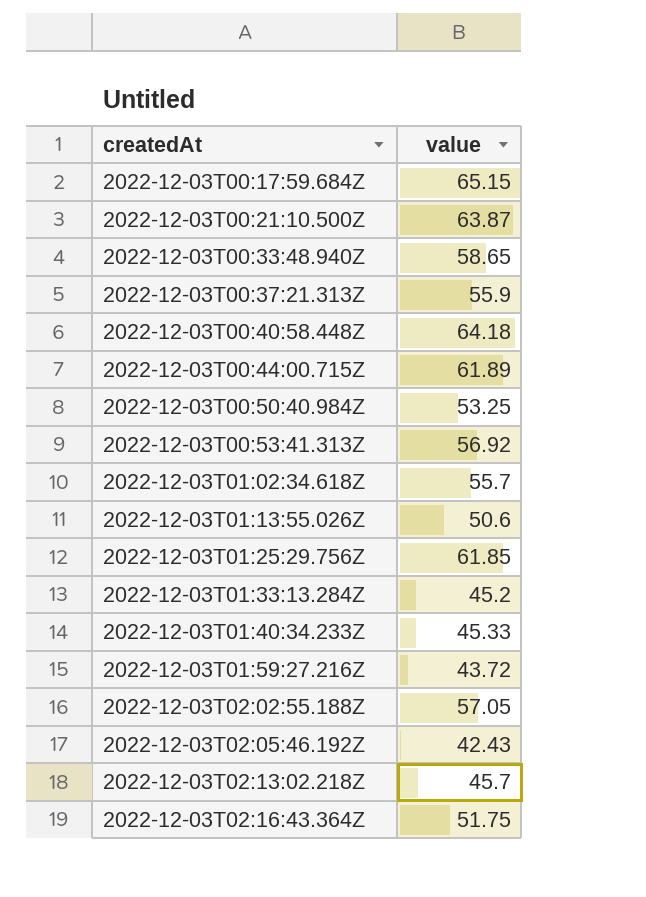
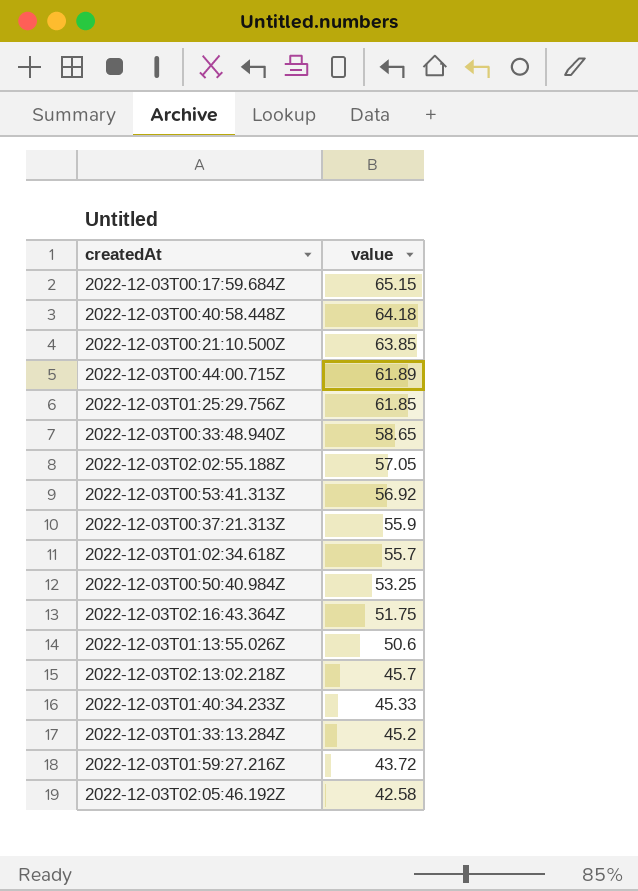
row order: createdAt ascending -> value descending
2022-12-03T00:21:10.500Z | value: 63.87 -> 63.85
2022-12-03T02:05:46.192Z | value: 42.43 -> 42.58

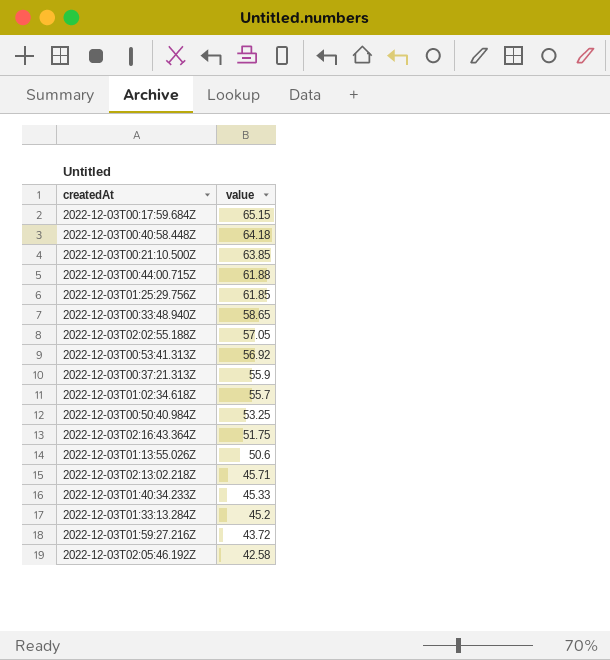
2022-12-03T00:44:00.715Z | value: 61.89 -> 61.88
2022-12-03T02:13:02.218Z | value: 45.7 -> 45.71

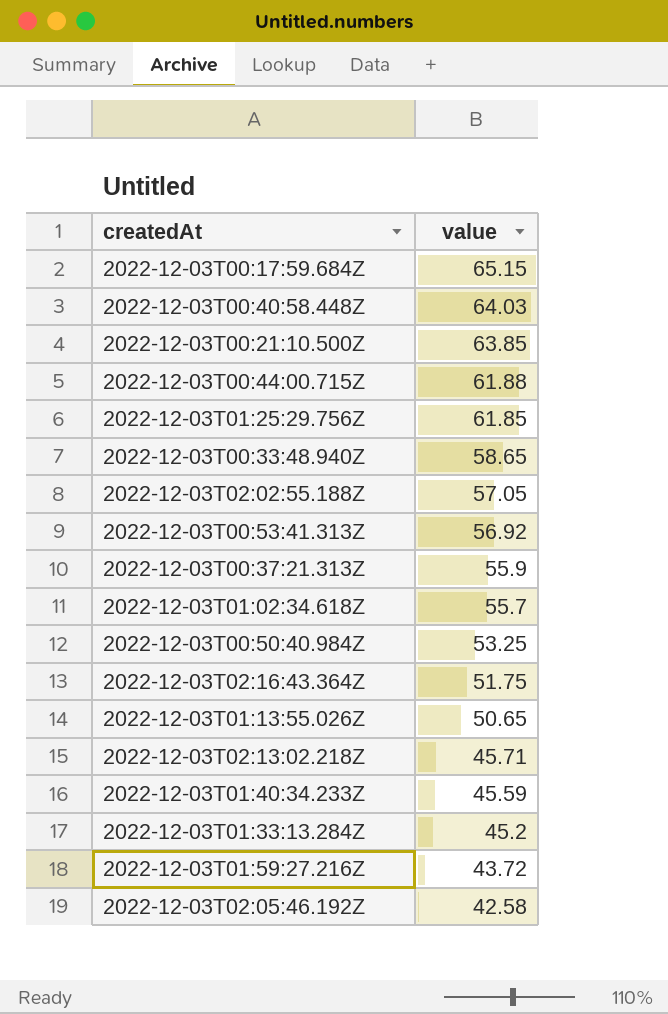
2022-12-03T00:40:58.448Z | value: 64.18 -> 64.03
2022-12-03T01:13:55.026Z | value: 50.6 -> 50.65
2022-12-03T01:40:34.233Z | value: 45.33 -> 45.59

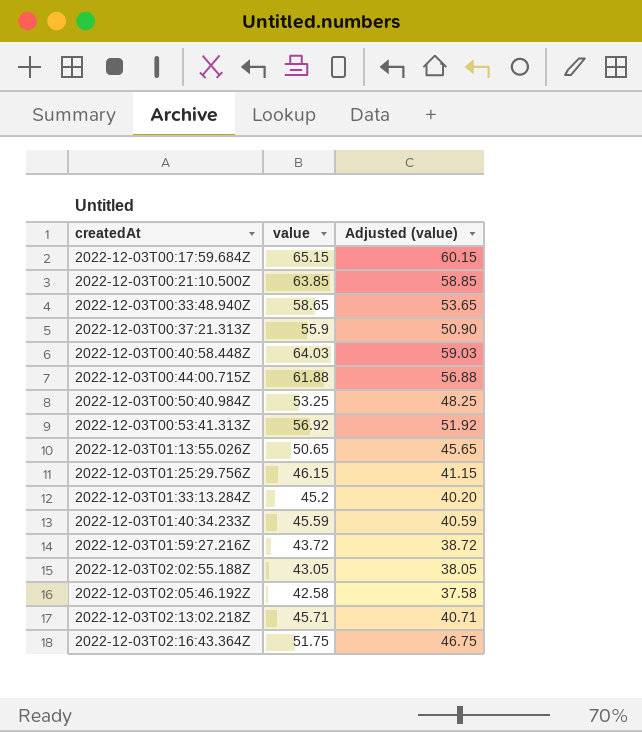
row order: value descending -> createdAt ascending
column Adjusted (value) | formula: none -> [value] - 5
row 2022-12-03T01:02:34.618Z: 55.7 -> none
2022-12-03T01:25:29.756Z | value: 61.85 -> 46.15
2022-12-03T02:02:55.188Z | value: 57.05 -> 43.05

